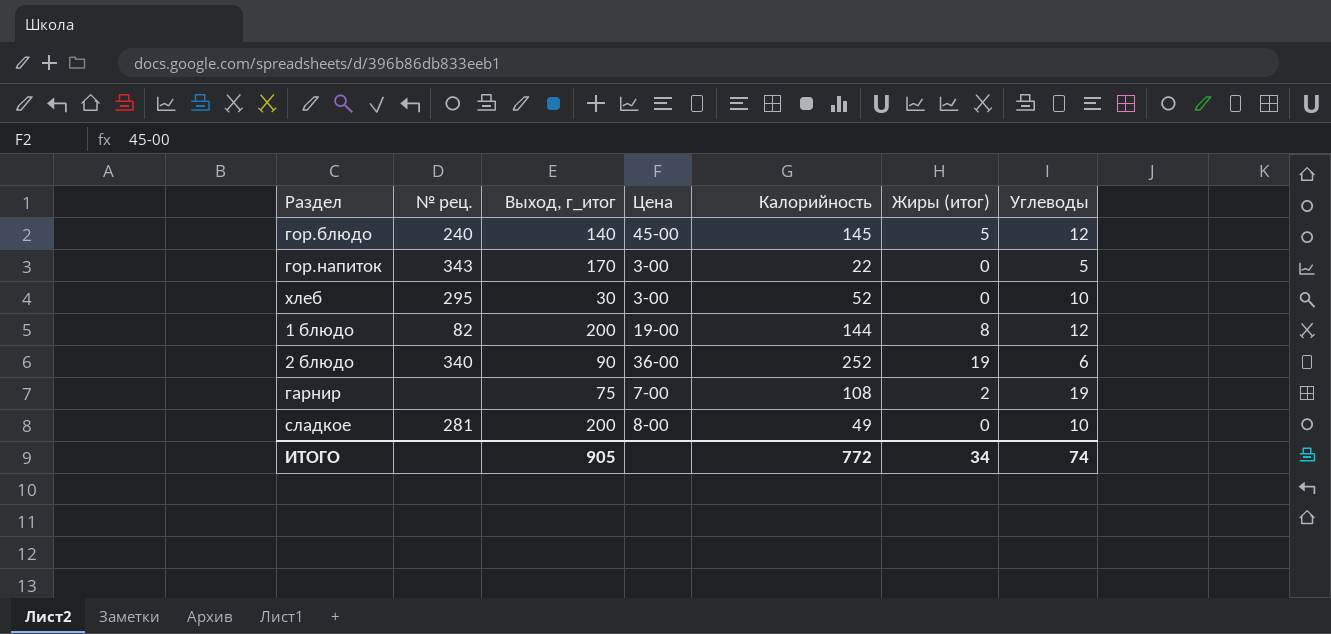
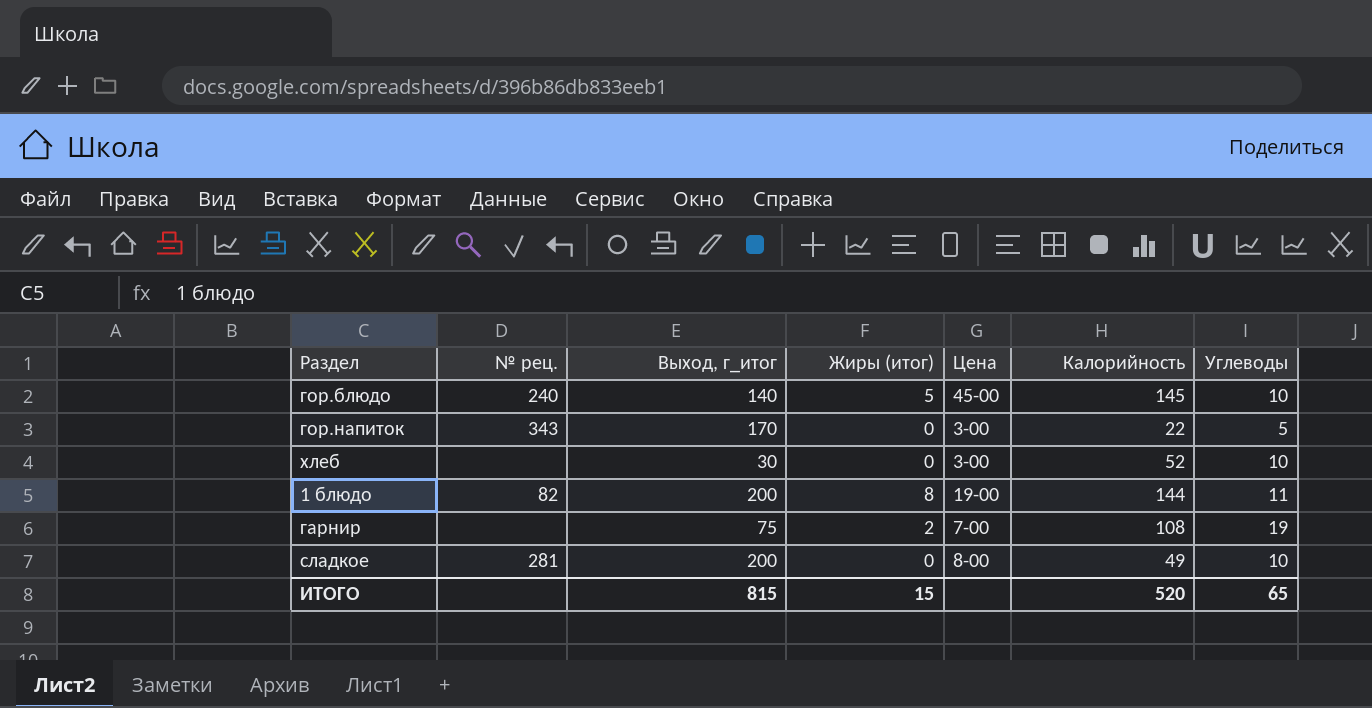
column Жиры (итог) | position: 6 -> 4
row 2 блюдо: 340 | 90 | 36-00 | 252 | 19 | 6 -> none
гор.блюдо | Углеводы: 12 -> 10
хлеб | № рец.: 295 -> none
1 блюдо | Углеводы: 12 -> 11
ИТОГО | Выход, г_итог: 905 -> 815
ИТОГО | Жиры (итог): 34 -> 15
ИТОГО | Калорийность: 772 -> 520
ИТОГО | Углеводы: 74 -> 65

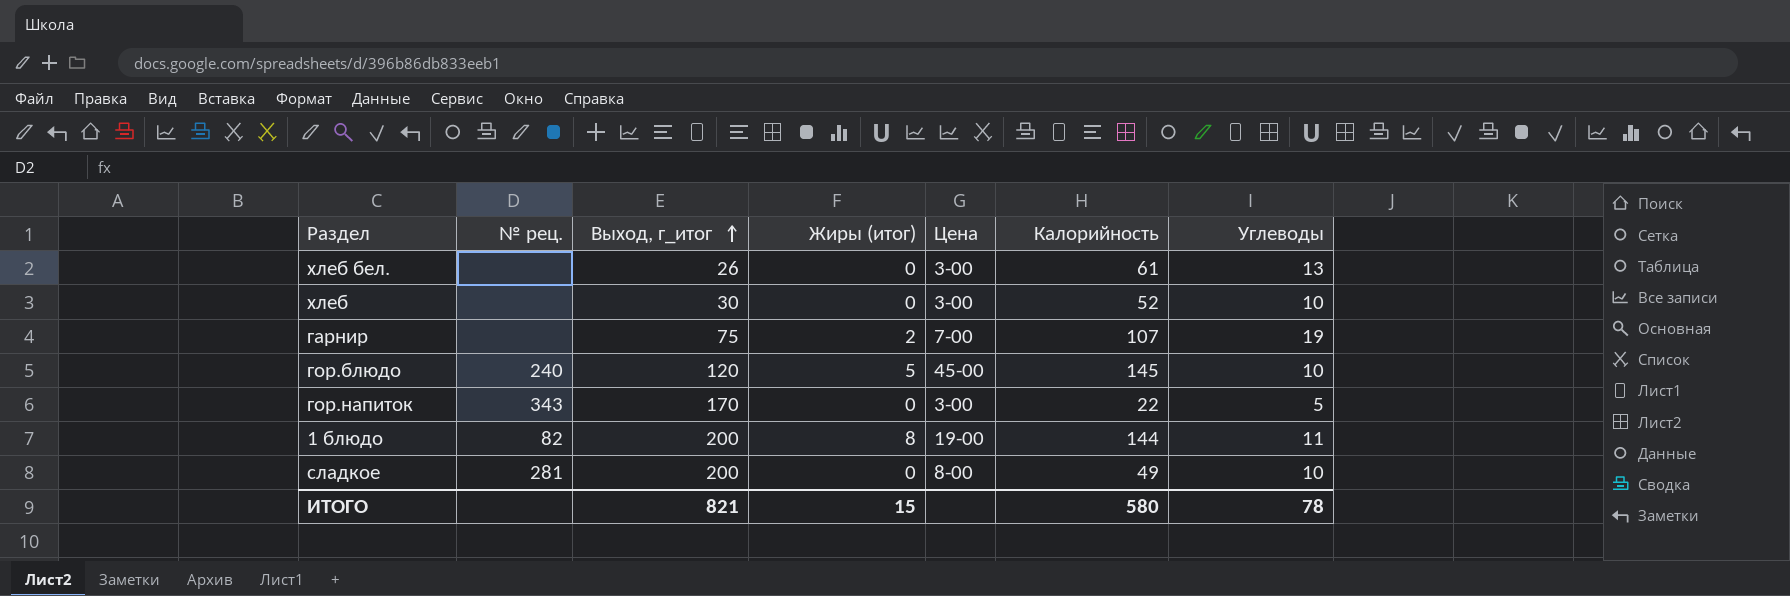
row order: none -> Выход, г_итог ascending
row хлеб бел.: none -> none | 26 | 0 | 3-00 | 61 | 13
гарнир | Калорийность: 108 -> 107
гор.блюдо | Выход, г_итог: 140 -> 120
ИТОГО | Выход, г_итог: 815 -> 821
ИТОГО | Калорийность: 520 -> 580
ИТОГО | Углеводы: 65 -> 78

